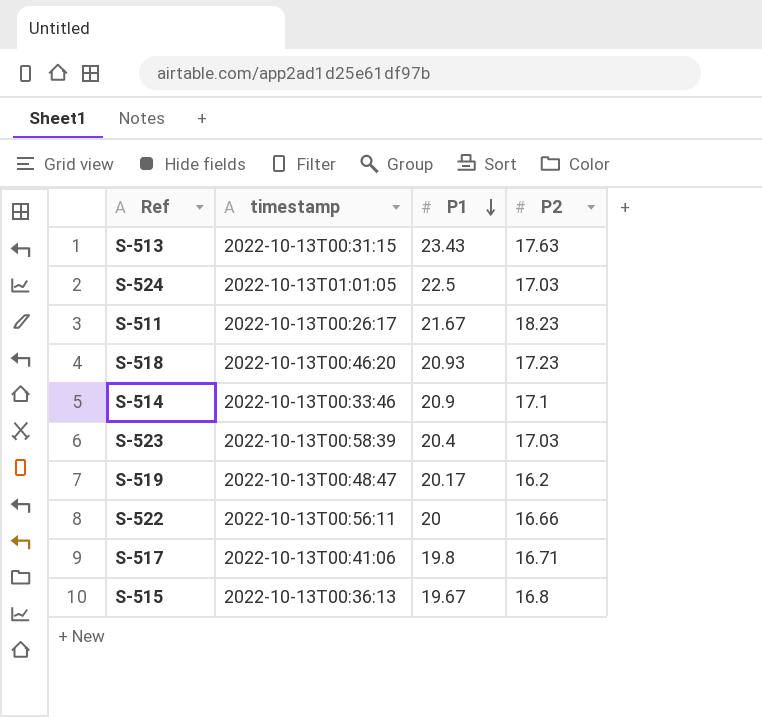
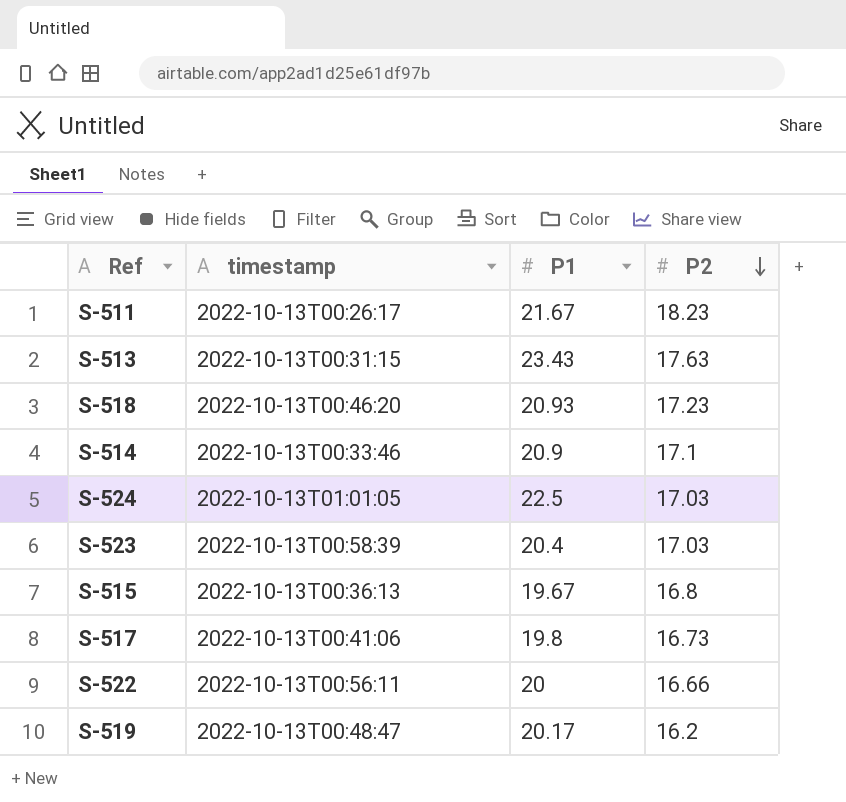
row order: P1 descending -> P2 descending
S-517 | P2: 16.71 -> 16.73

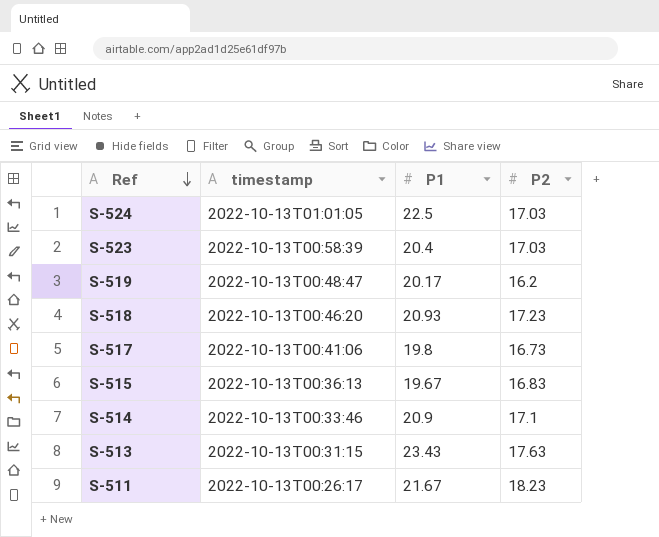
row order: P2 descending -> Ref descending
row S-522: 2022-10-13T00:56:11 | 20 | 16.66 -> none
S-515 | P2: 16.8 -> 16.83

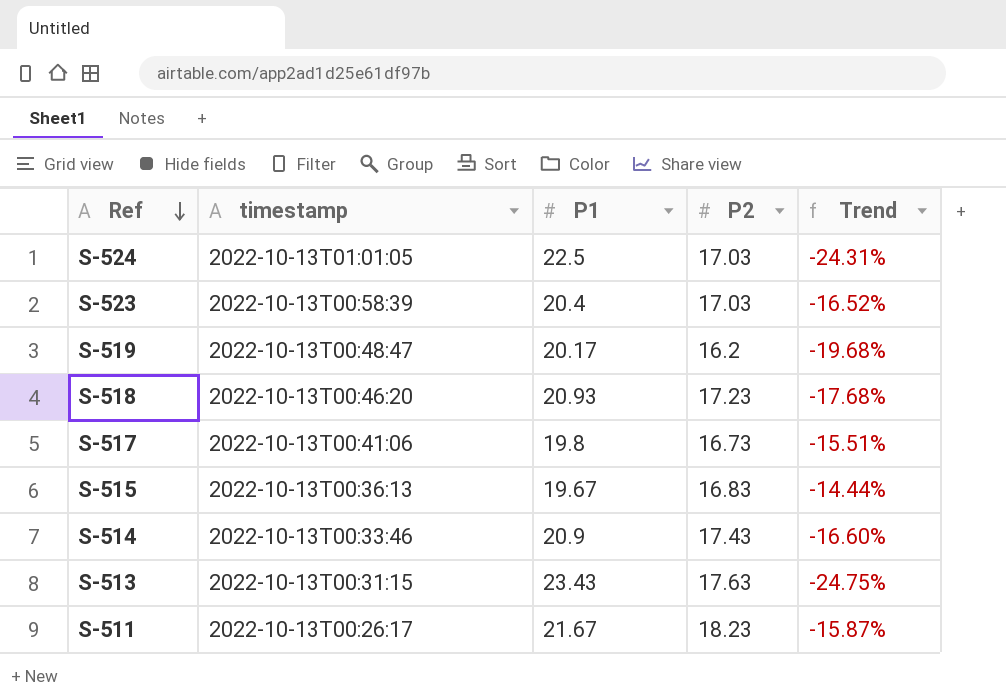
column Trend | formula: none -> ([P2] - [P1]) / [P1]
S-514 | P2: 17.1 -> 17.43

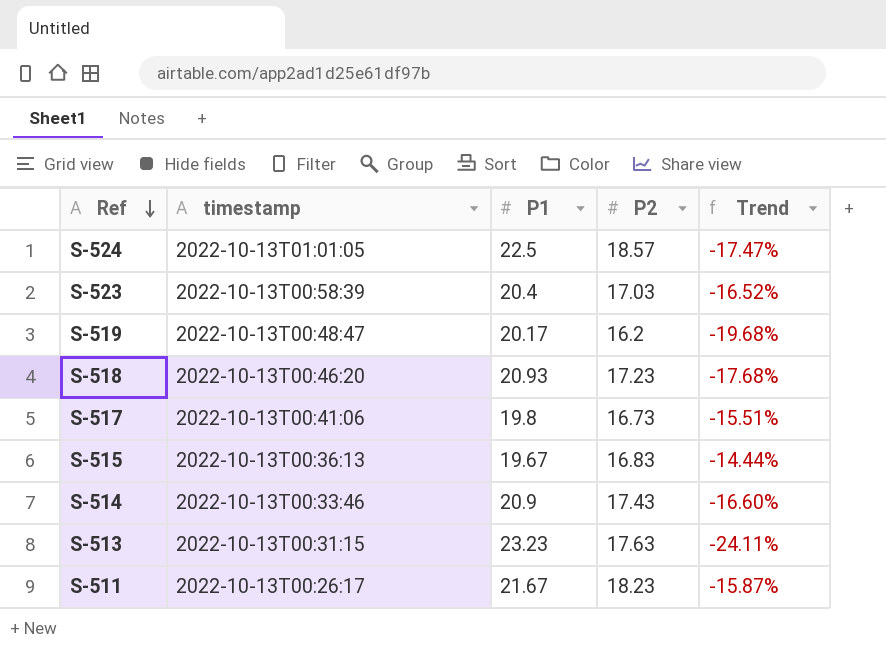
S-524 | P2: 17.03 -> 18.57
S-524 | Trend: -24.31% -> -17.47%
S-513 | P1: 23.43 -> 23.23
S-513 | Trend: -24.75% -> -24.11%

